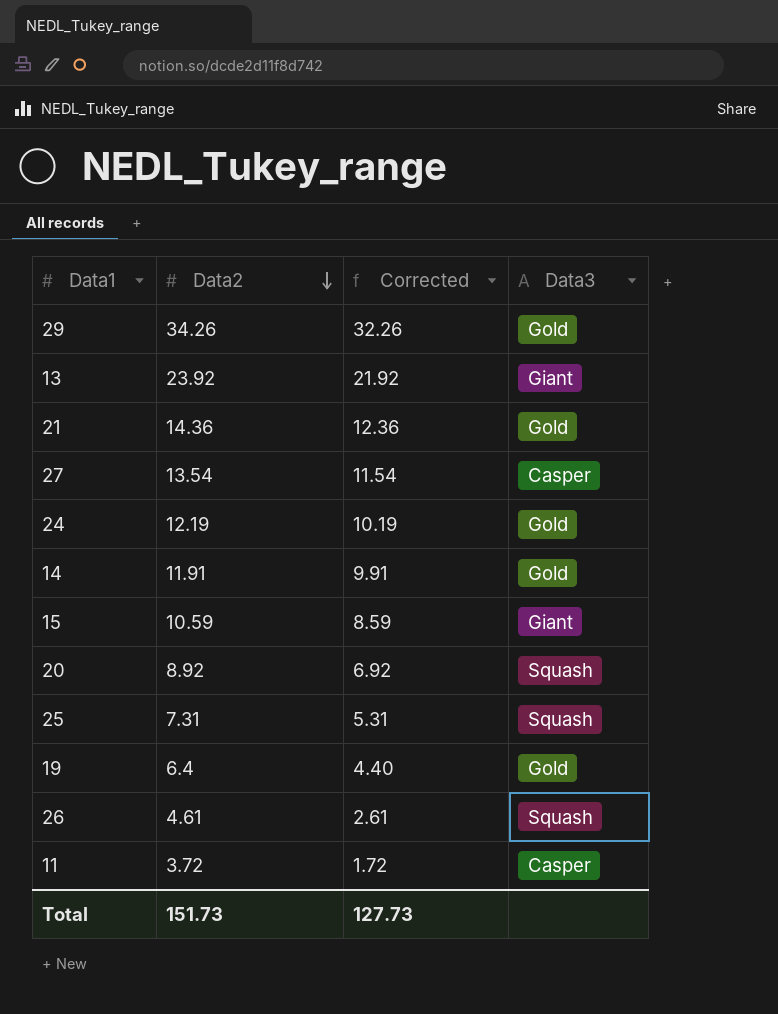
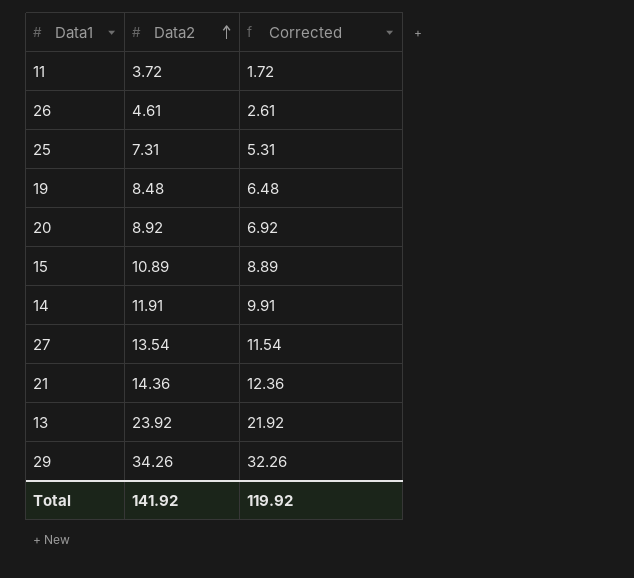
row order: Data2 descending -> Data2 ascending
column Data3 | position: 4 -> none
row 24: 12.19 | 10.19 | Gold -> none
19 | Data2: 6.4 -> 8.48
19 | Corrected: 4.40 -> 6.48
15 | Data2: 10.59 -> 10.89
15 | Corrected: 8.59 -> 8.89
Total | Data2: 151.73 -> 141.92
Total | Corrected: 127.73 -> 119.92

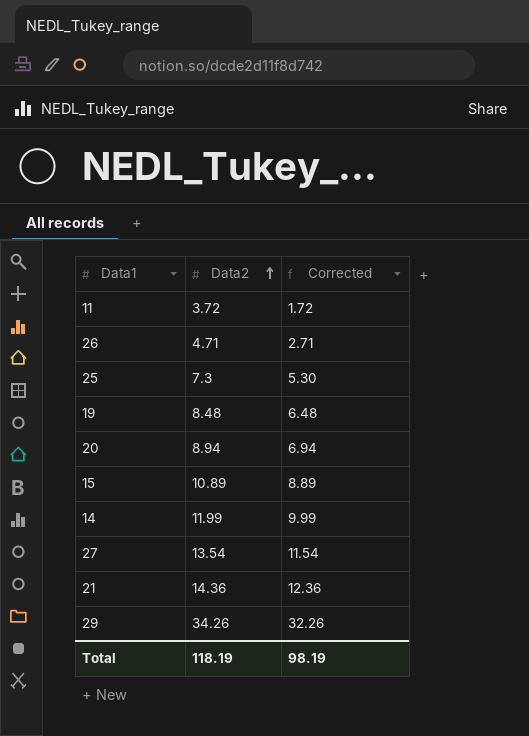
row 13: 23.92 | 21.92 -> none
26 | Data2: 4.61 -> 4.71
26 | Corrected: 2.61 -> 2.71
25 | Data2: 7.31 -> 7.3
25 | Corrected: 5.31 -> 5.30
20 | Data2: 8.92 -> 8.94
20 | Corrected: 6.92 -> 6.94
14 | Data2: 11.91 -> 11.99
14 | Corrected: 9.91 -> 9.99
Total | Data2: 141.92 -> 118.19
Total | Corrected: 119.92 -> 98.19

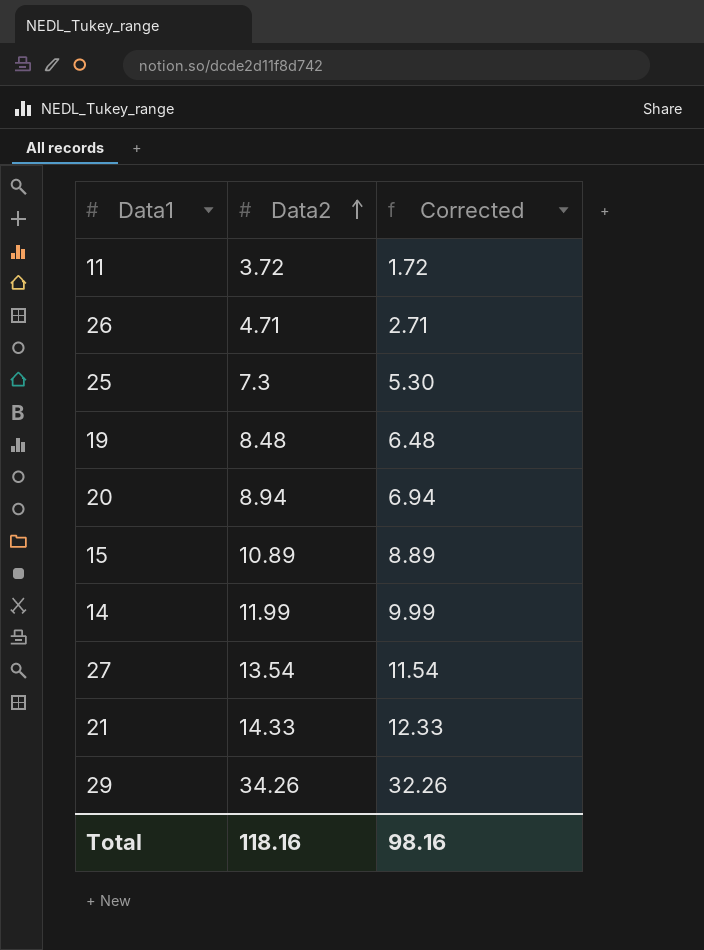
21 | Data2: 14.36 -> 14.33
21 | Corrected: 12.36 -> 12.33
Total | Data2: 118.19 -> 118.16
Total | Corrected: 98.19 -> 98.16

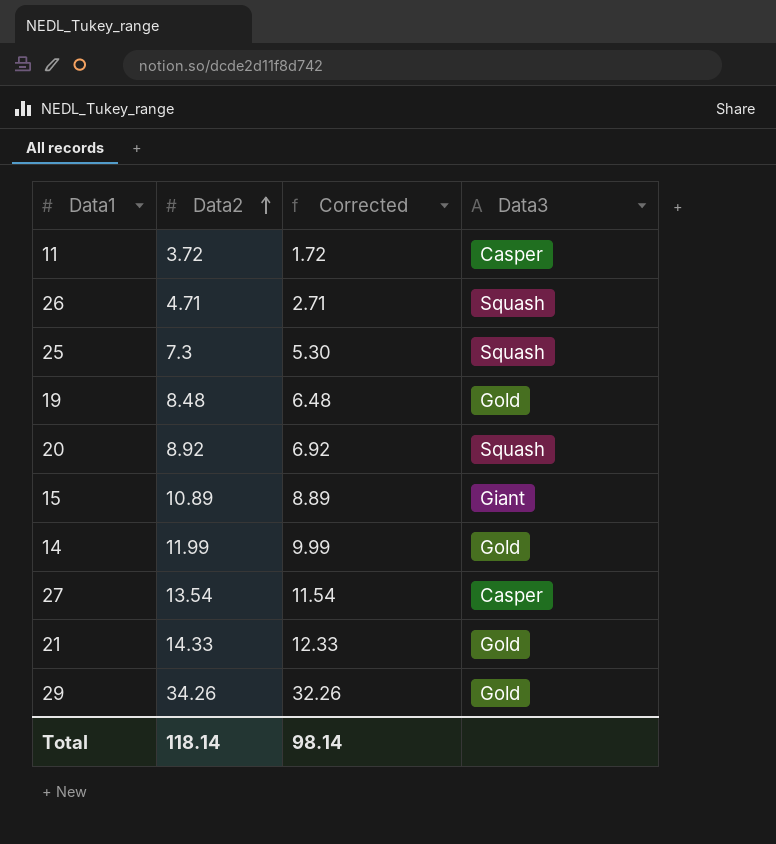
column Data3 | position: none -> 4
20 | Data2: 8.94 -> 8.92
20 | Corrected: 6.94 -> 6.92
Total | Data2: 118.16 -> 118.14
Total | Corrected: 98.16 -> 98.14

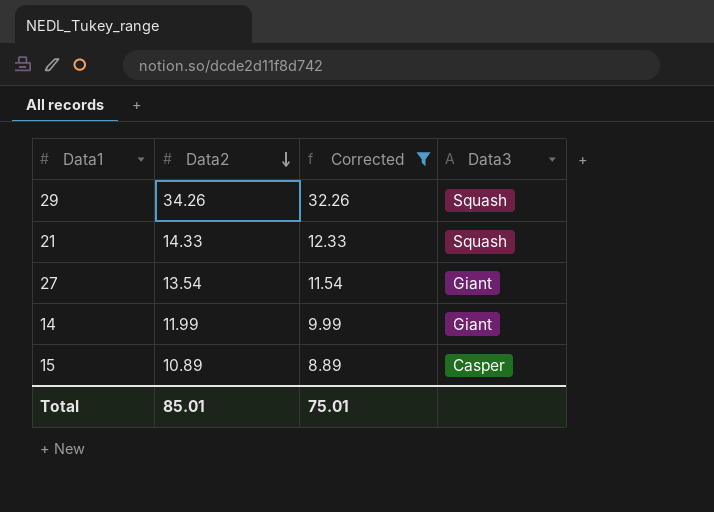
filter: none -> Corrected >= 8.89
row order: Data2 ascending -> Data2 descending
29 | Data3: Gold -> Squash
21 | Data3: Gold -> Squash
27 | Data3: Casper -> Giant
14 | Data3: Gold -> Giant
15 | Data3: Giant -> Casper
Total | Data2: 118.14 -> 85.01
Total | Corrected: 98.14 -> 75.01

